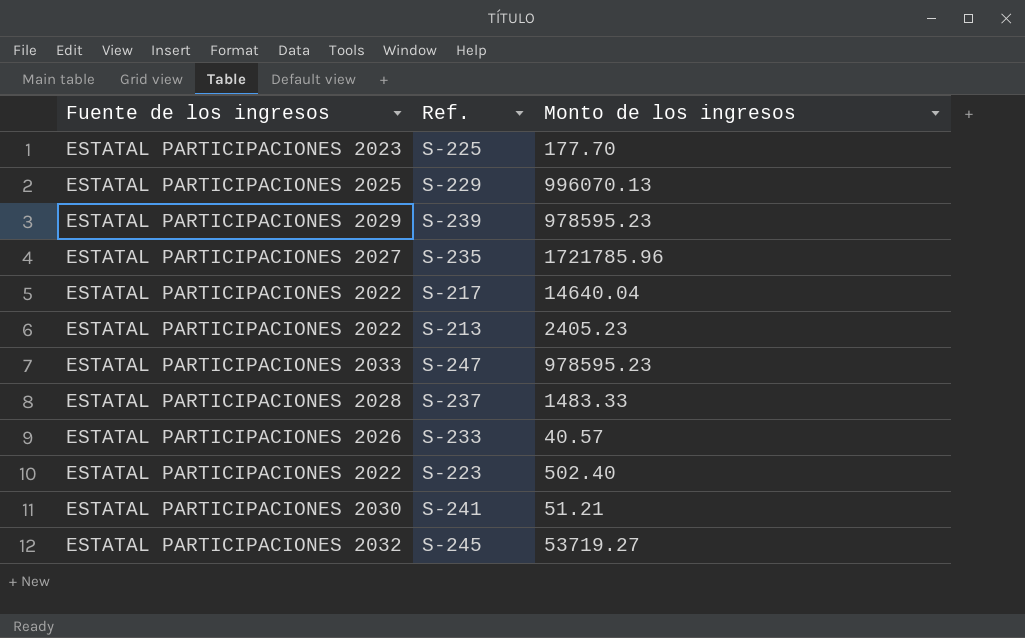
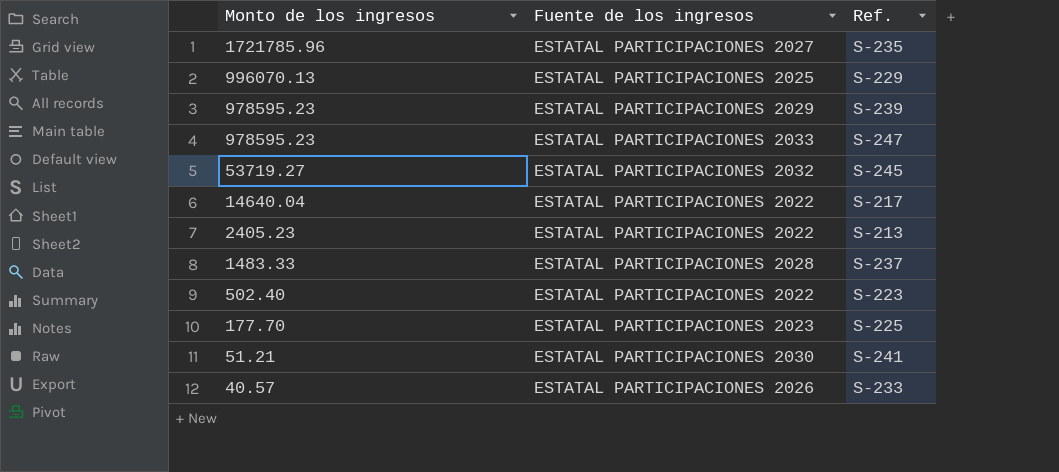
row order: none -> Monto de los ingresos descending
column Monto de los ingresos | position: 3 -> 1

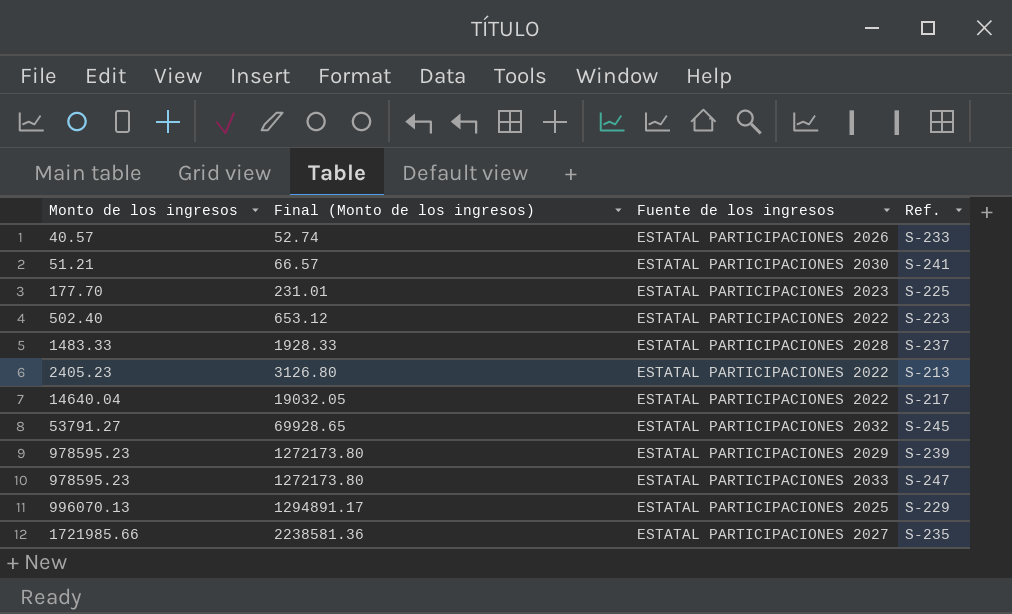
row order: Monto de los ingresos descending -> Monto de los ingresos ascending
column Final (Monto de los ingresos) | formula: none -> [Monto de los ingresos] * 1.3
S-245 | Monto de los ingresos: 53719.27 -> 53791.27
S-235 | Monto de los ingresos: 1721785.96 -> 1721985.66

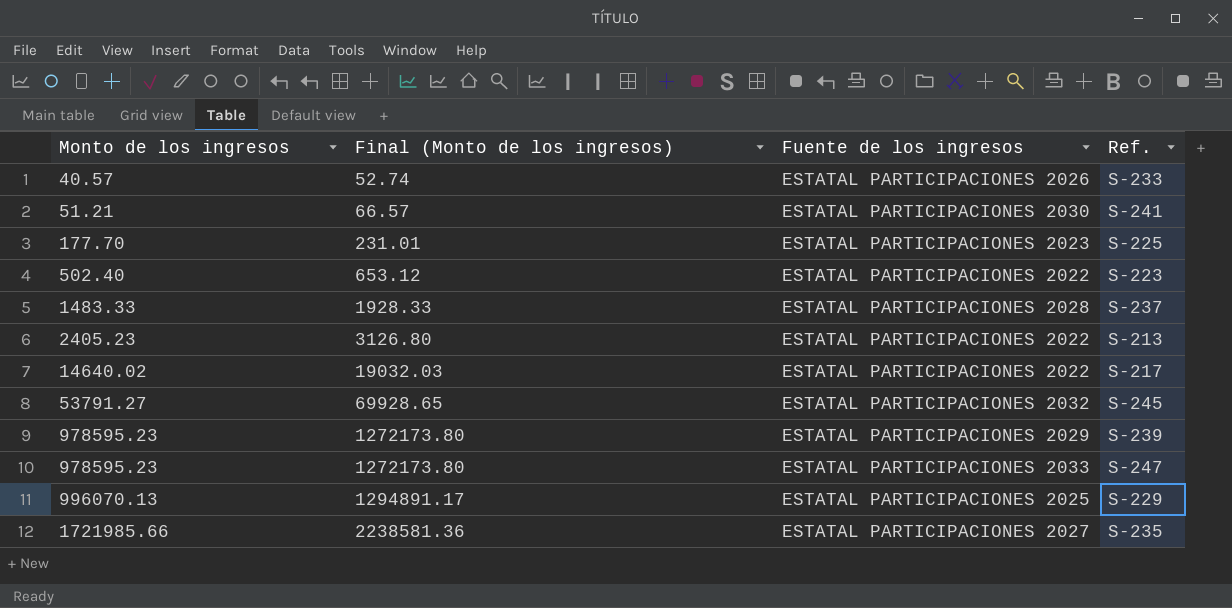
S-217 | Monto de los ingresos: 14640.04 -> 14640.02
S-217 | Final (Monto de los ingresos): 19032.05 -> 19032.03

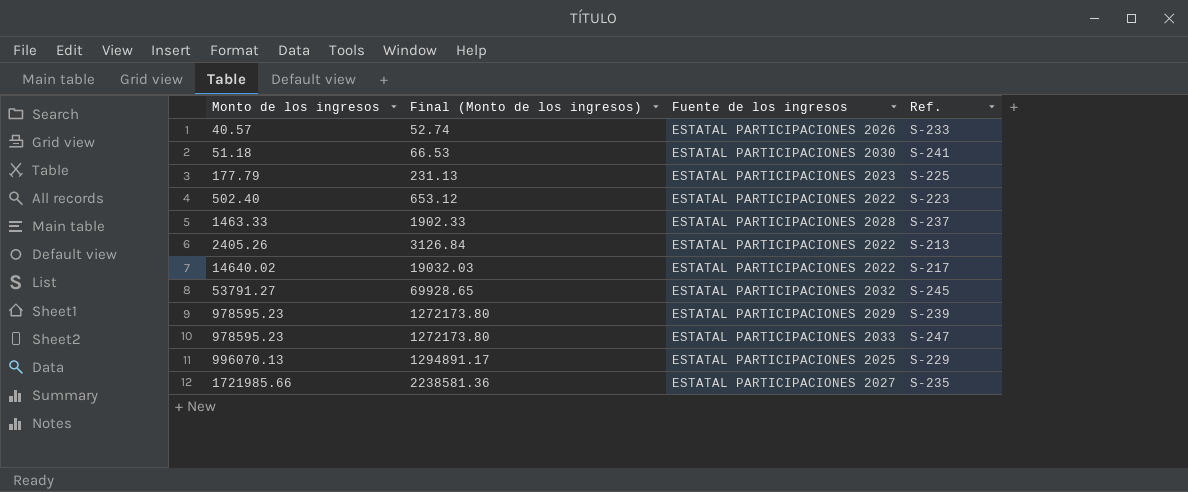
S-241 | Monto de los ingresos: 51.21 -> 51.18
S-241 | Final (Monto de los ingresos): 66.57 -> 66.53
S-225 | Monto de los ingresos: 177.70 -> 177.79
S-225 | Final (Monto de los ingresos): 231.01 -> 231.13
S-237 | Monto de los ingresos: 1483.33 -> 1463.33
S-237 | Final (Monto de los ingresos): 1928.33 -> 1902.33
S-213 | Monto de los ingresos: 2405.23 -> 2405.26
S-213 | Final (Monto de los ingresos): 3126.80 -> 3126.84

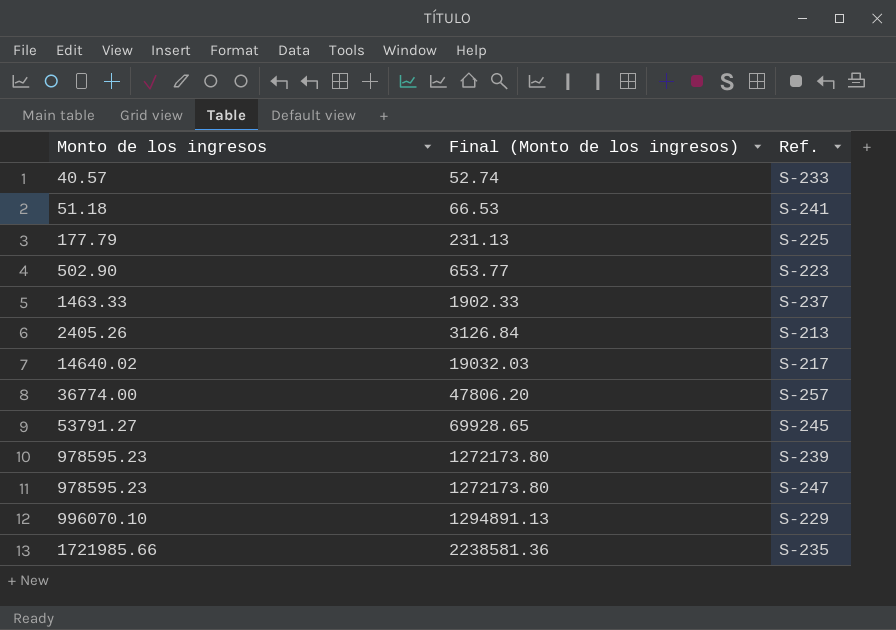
column Fuente de los ingresos | position: 3 -> none
S-223 | Monto de los ingresos: 502.40 -> 502.90
S-223 | Final (Monto de los ingresos): 653.12 -> 653.77
row S-257: none -> 36774.00 | 47806.20
S-229 | Monto de los ingresos: 996070.13 -> 996070.10
S-229 | Final (Monto de los ingresos): 1294891.17 -> 1294891.13

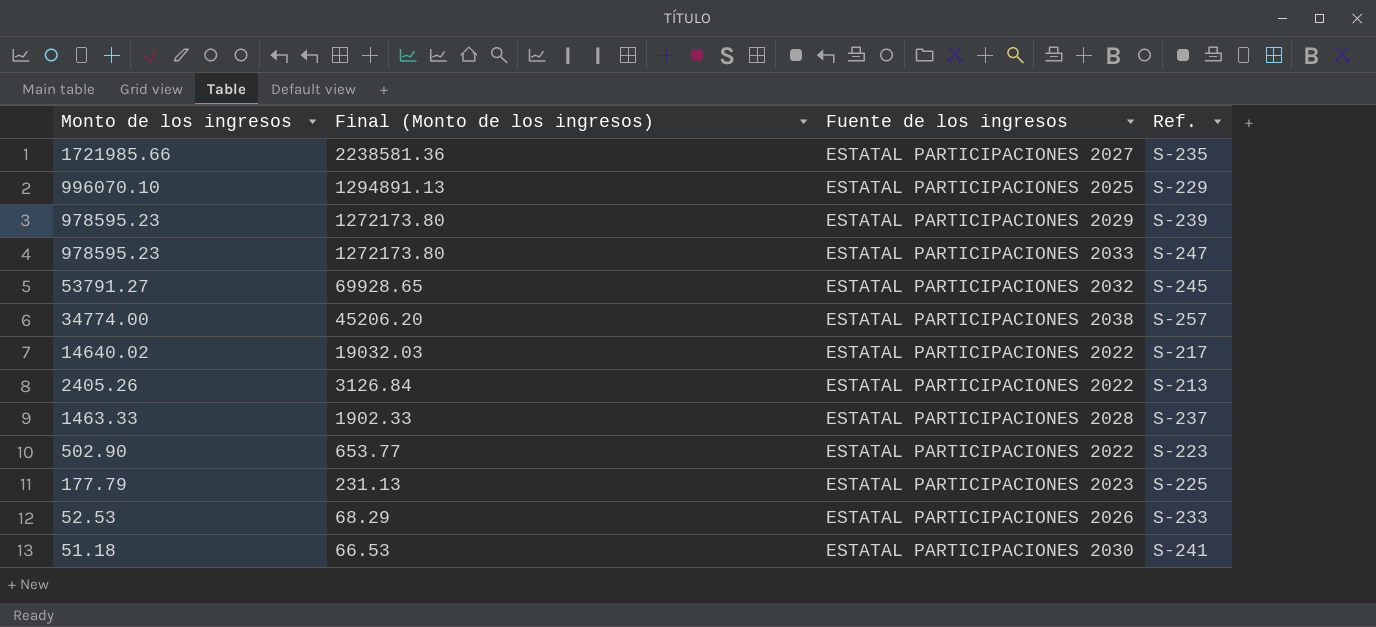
row order: Monto de los ingresos ascending -> Monto de los ingresos descending
column Fuente de los ingresos | position: none -> 3
S-257 | Monto de los ingresos: 36774.00 -> 34774.00
S-257 | Final (Monto de los ingresos): 47806.20 -> 45206.20
S-233 | Monto de los ingresos: 40.57 -> 52.53
S-233 | Final (Monto de los ingresos): 52.74 -> 68.29

